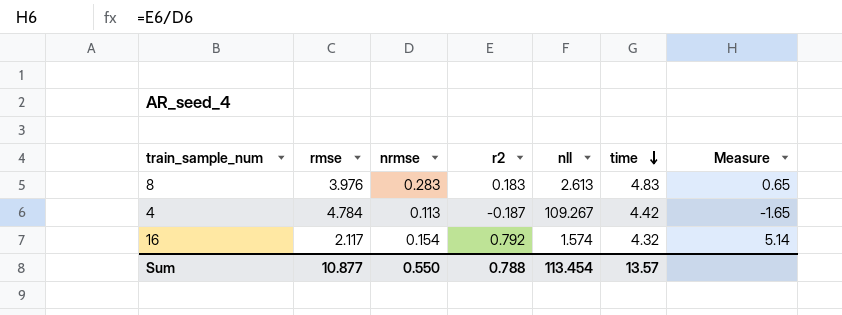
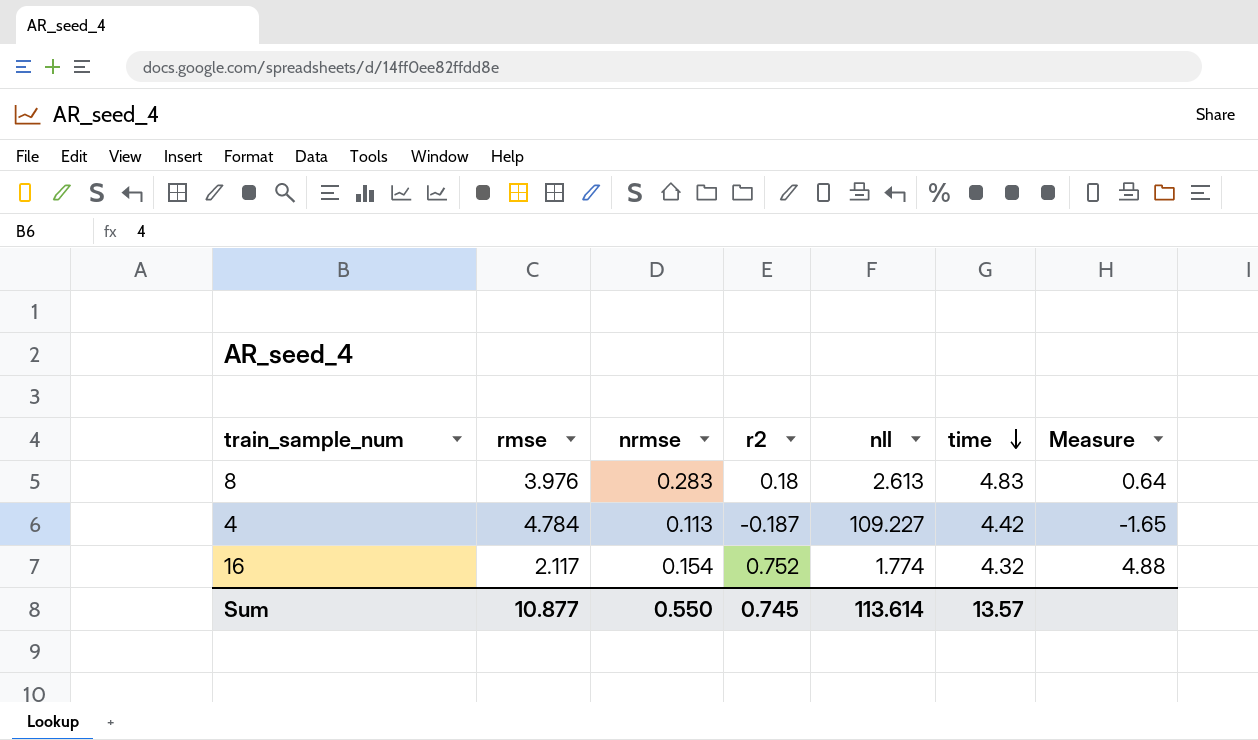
8 | r2: 0.183 -> 0.18
8 | Measure: 0.65 -> 0.64
4 | nll: 109.267 -> 109.227
16 | r2: 0.792 -> 0.752
16 | nll: 1.574 -> 1.774
16 | Measure: 5.14 -> 4.88
Sum | r2: 0.788 -> 0.745
Sum | nll: 113.454 -> 113.614

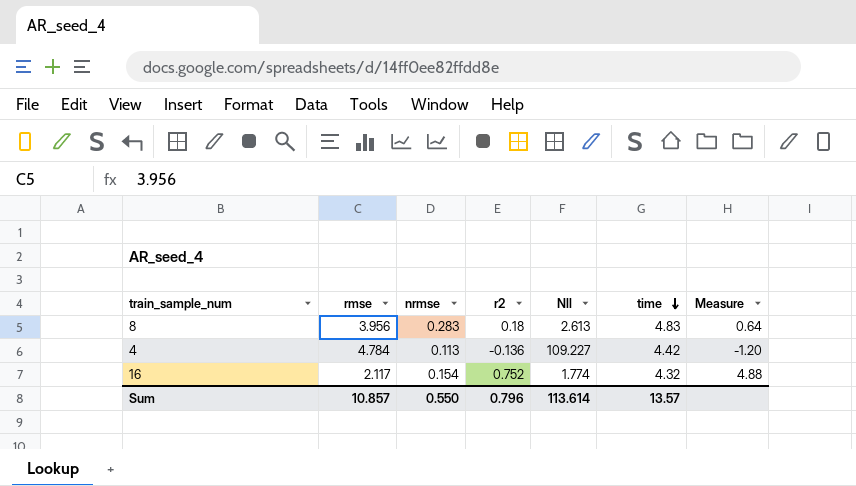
column name: nll -> Nll
8 | rmse: 3.976 -> 3.956
4 | r2: -0.187 -> -0.136
4 | Measure: -1.65 -> -1.20
Sum | rmse: 10.877 -> 10.857
Sum | r2: 0.745 -> 0.796

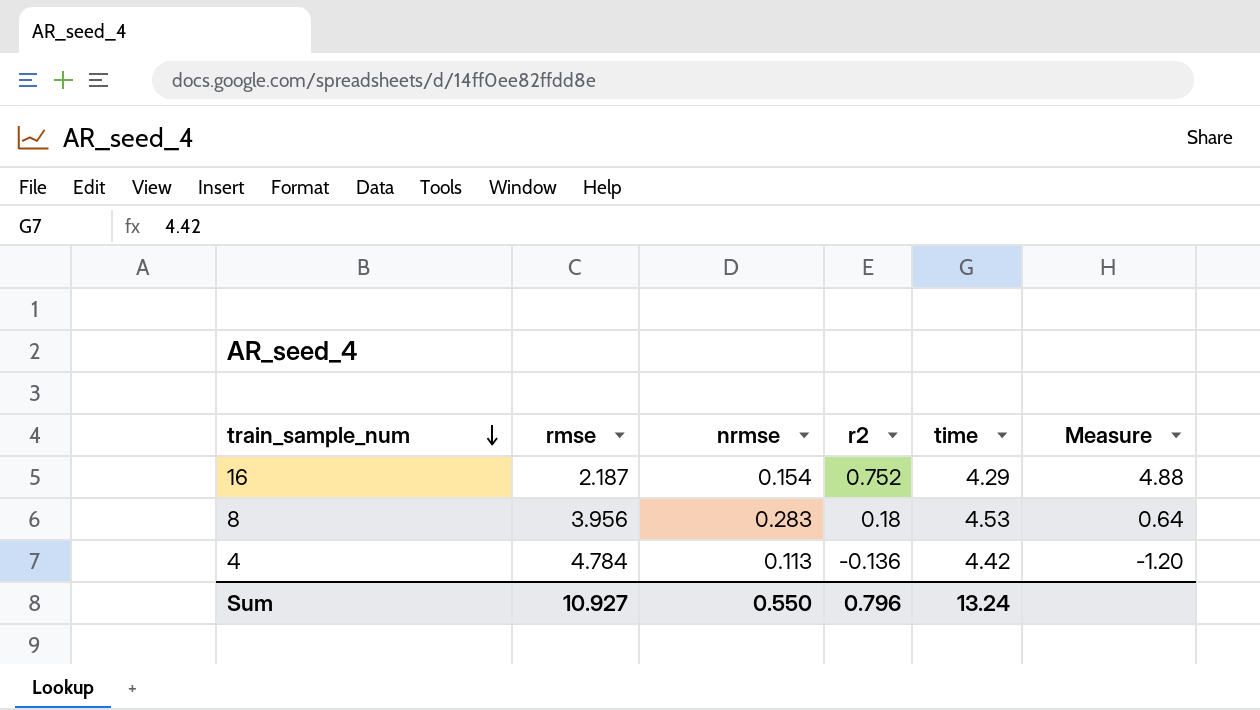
row order: time descending -> train_sample_num descending
column Nll | position: 5 -> none
16 | rmse: 2.117 -> 2.187
16 | time: 4.32 -> 4.29
8 | time: 4.83 -> 4.53
Sum | rmse: 10.857 -> 10.927
Sum | time: 13.57 -> 13.24

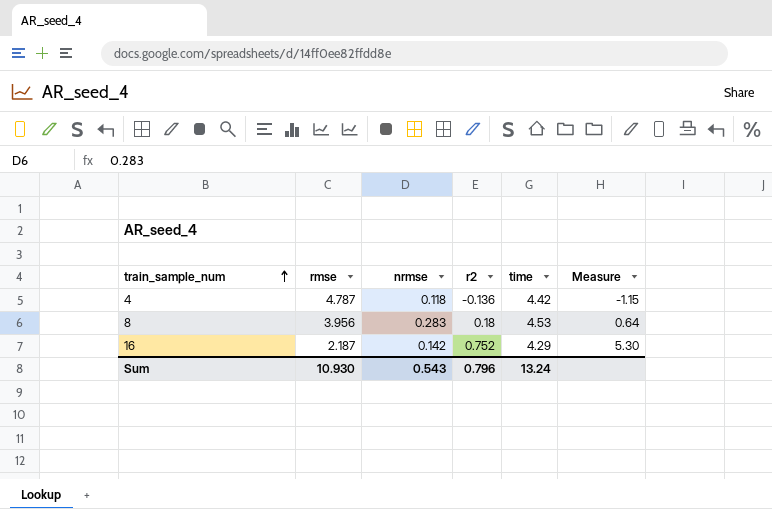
row order: train_sample_num descending -> train_sample_num ascending
4 | rmse: 4.784 -> 4.787
4 | nrmse: 0.113 -> 0.118
4 | Measure: -1.20 -> -1.15
16 | nrmse: 0.154 -> 0.142
16 | Measure: 4.88 -> 5.30
Sum | rmse: 10.927 -> 10.930
Sum | nrmse: 0.550 -> 0.543

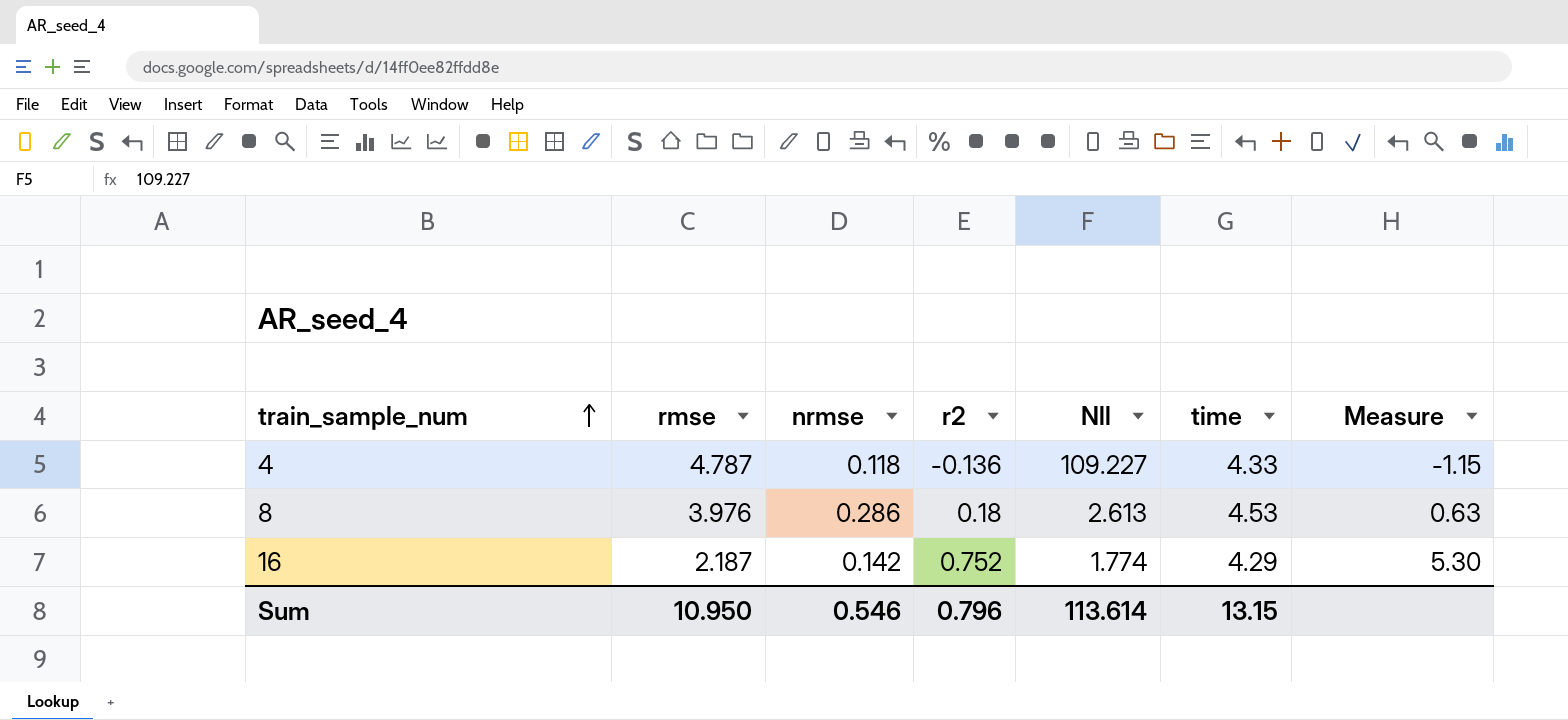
column Nll | position: none -> 5
4 | time: 4.42 -> 4.33
8 | rmse: 3.956 -> 3.976
8 | nrmse: 0.283 -> 0.286
8 | Measure: 0.64 -> 0.63
Sum | rmse: 10.930 -> 10.950
Sum | nrmse: 0.543 -> 0.546
Sum | time: 13.24 -> 13.15

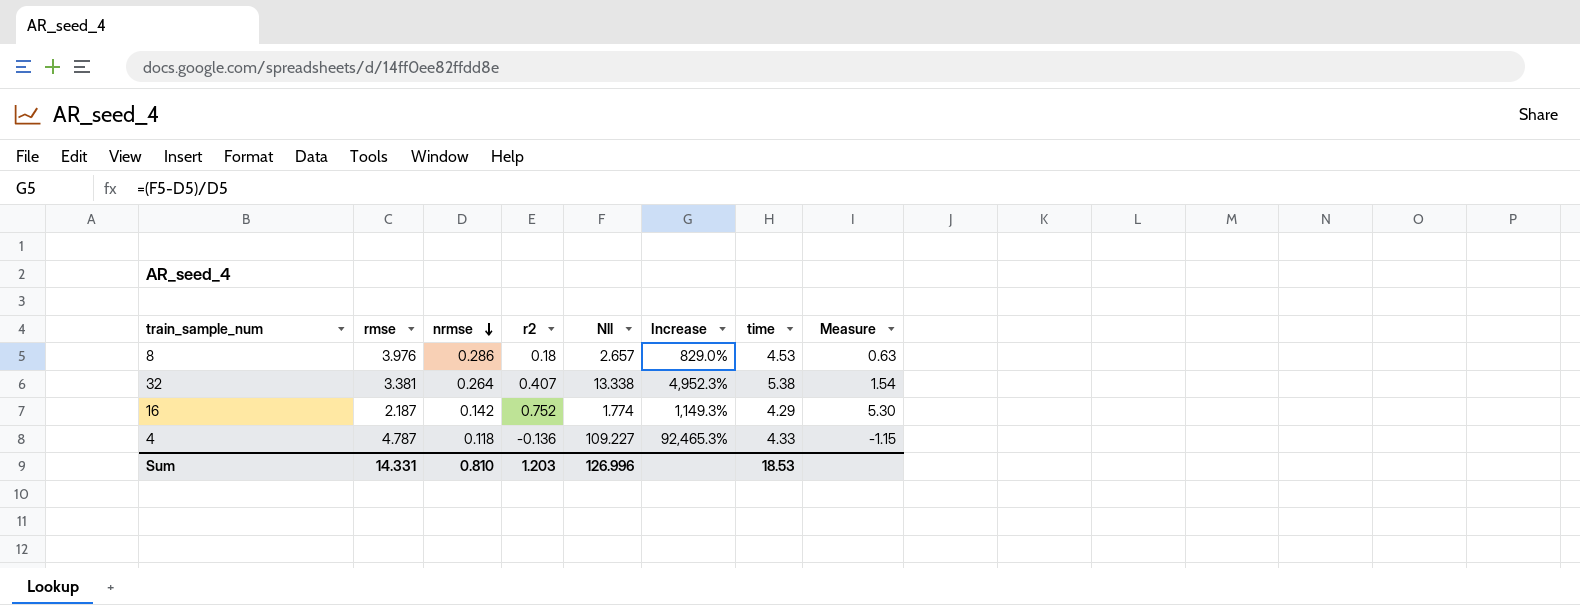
row order: train_sample_num ascending -> nrmse descending
column Increase | formula: none -> ([Nll] - [nrmse]) / [nrmse]
8 | Nll: 2.613 -> 2.657
row 32: none -> 3.381 | 0.264 | 0.407 | 13.338 | 4,952.3% | 5.38 | 1.54
Sum | rmse: 10.950 -> 14.331
Sum | nrmse: 0.546 -> 0.810
Sum | r2: 0.796 -> 1.203
Sum | Nll: 113.614 -> 126.996
Sum | time: 13.15 -> 18.53

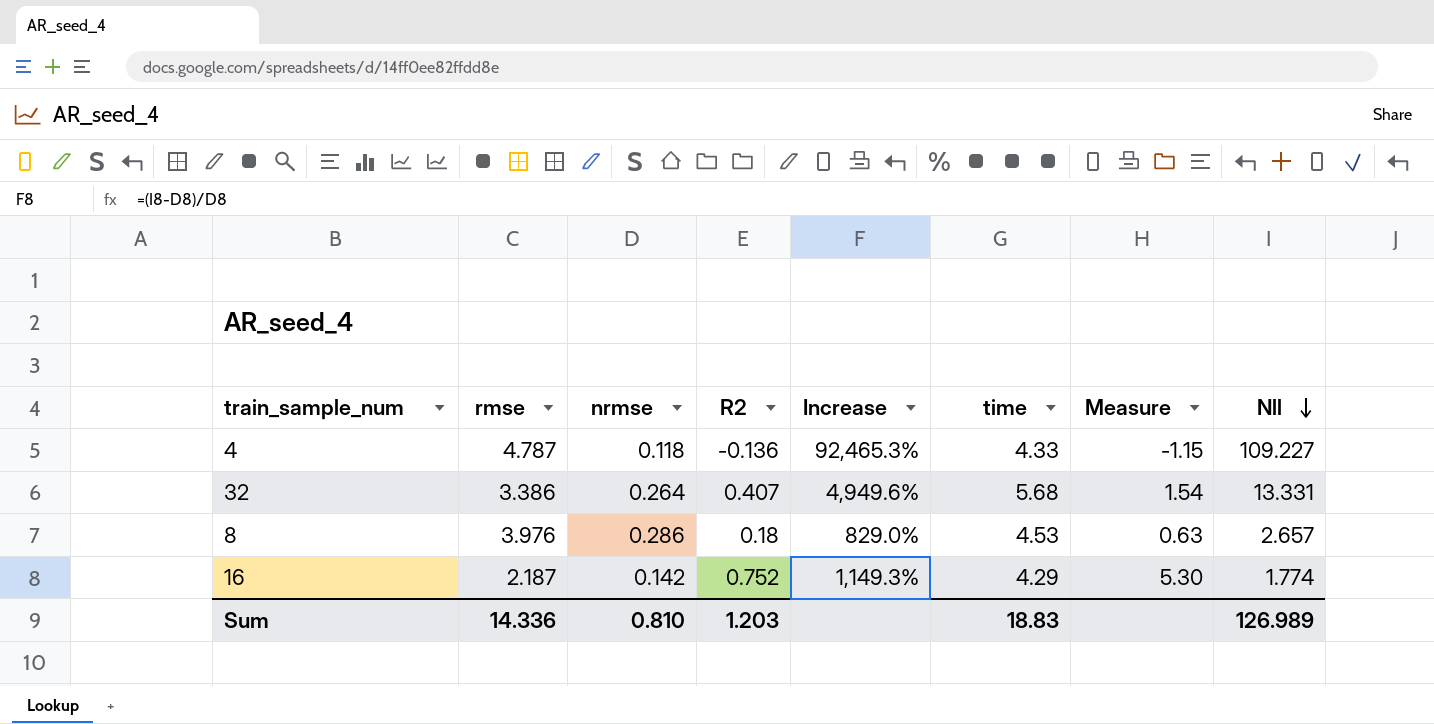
row order: nrmse descending -> Nll descending
column name: r2 -> R2
column Nll | position: 5 -> 8
32 | rmse: 3.381 -> 3.386
32 | Increase: 4,952.3% -> 4,949.6%
32 | time: 5.38 -> 5.68
32 | Nll: 13.338 -> 13.331
Sum | rmse: 14.331 -> 14.336
Sum | time: 18.53 -> 18.83
Sum | Nll: 126.996 -> 126.989

